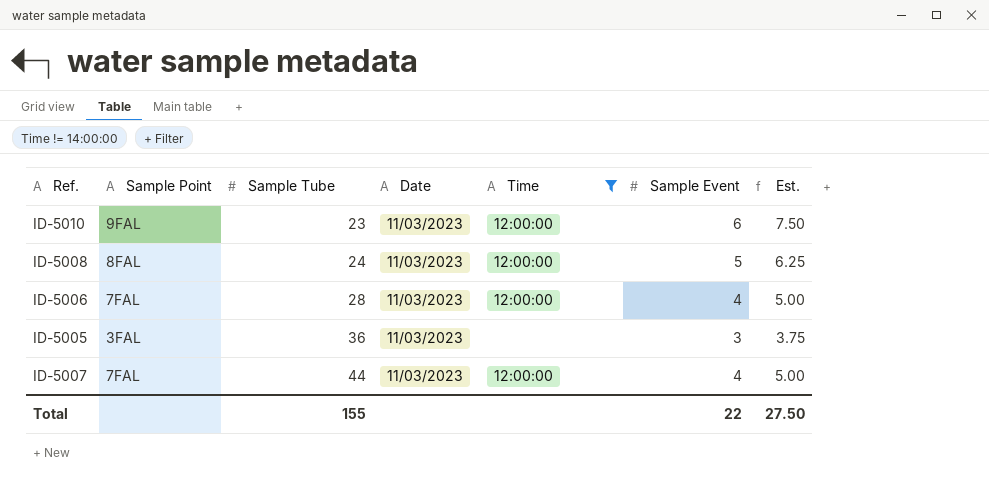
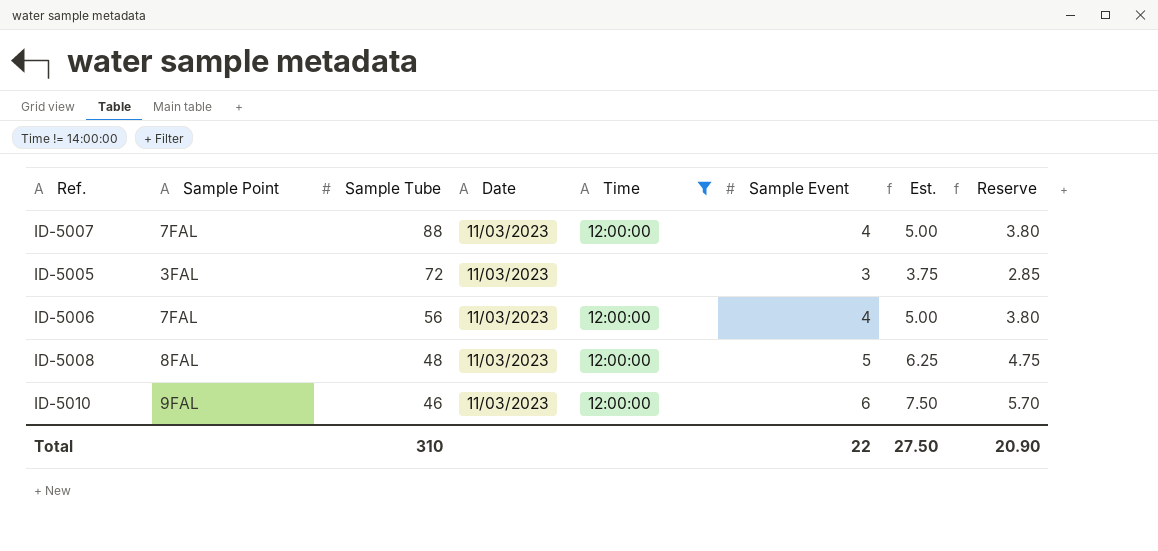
row order: Sample Tube ascending -> Sample Tube descending
column Reserve | formula: none -> [Sample Event] * 0.95
ID-5007 | Sample Tube: 44 -> 88
ID-5005 | Sample Tube: 36 -> 72
ID-5006 | Sample Tube: 28 -> 56
ID-5008 | Sample Tube: 24 -> 48
ID-5010 | Sample Tube: 23 -> 46
Total | Sample Tube: 155 -> 310

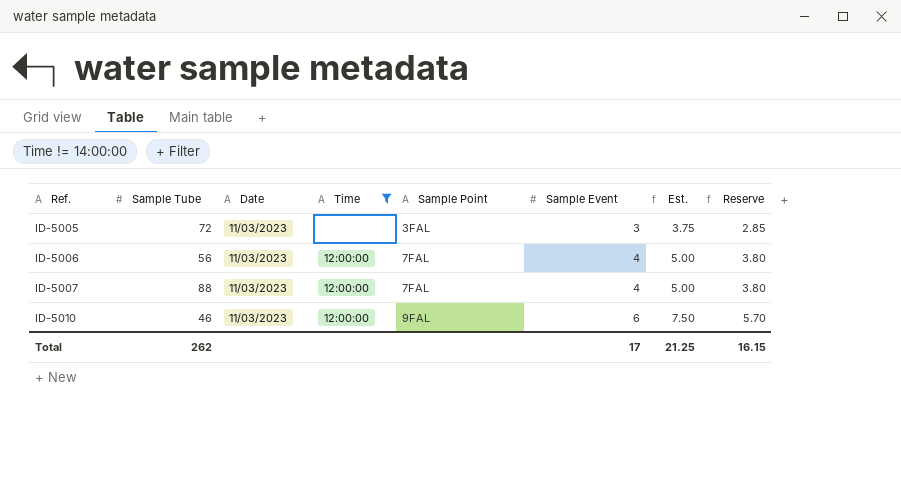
row order: Sample Tube descending -> Ref. ascending
column Sample Point | position: 2 -> 5
row ID-5008: 8FAL | 48 | 11/03/2023 | 12:00:00 | 5 | 6.25 | 4.75 -> none
Total | Sample Tube: 310 -> 262
Total | Sample Event: 22 -> 17
Total | Est.: 27.50 -> 21.25
Total | Reserve: 20.90 -> 16.15

